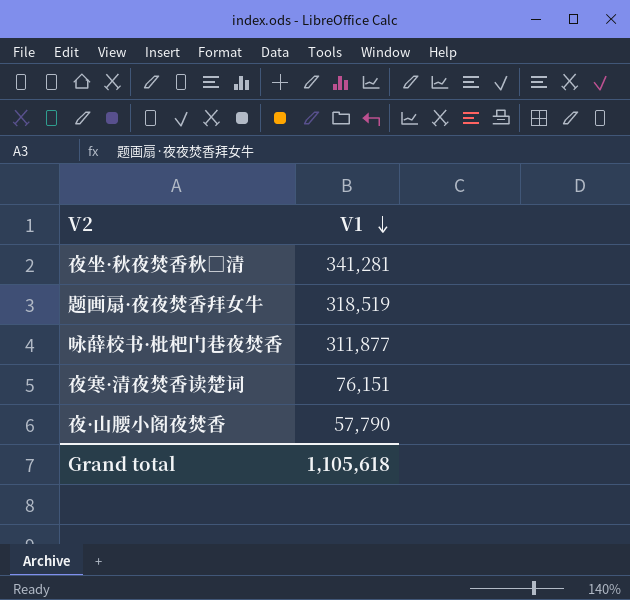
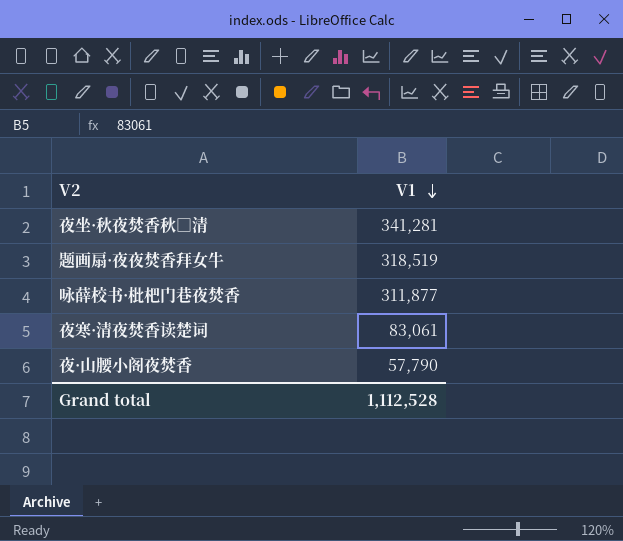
夜寒·清夜焚香读楚词 | V1: 76,151 -> 83,061
Grand total | V1: 1,105,618 -> 1,112,528

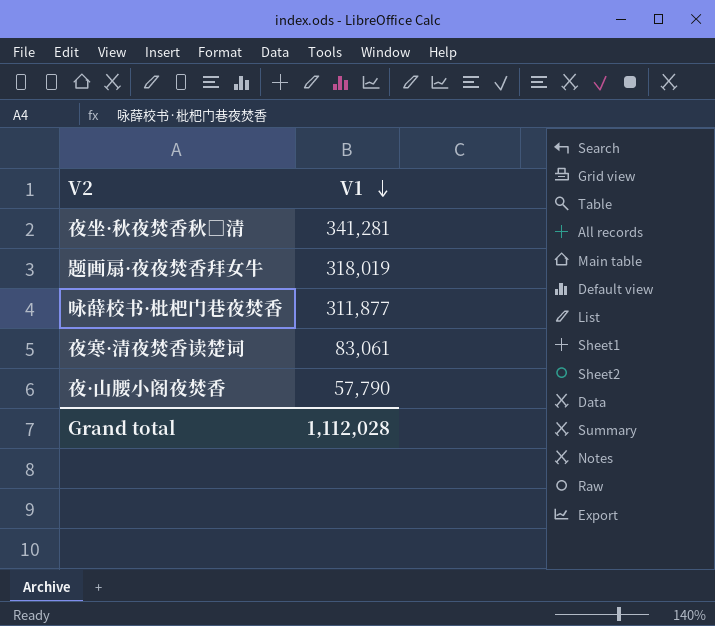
题画扇·夜夜焚香拜女牛 | V1: 318,519 -> 318,019
Grand total | V1: 1,112,528 -> 1,112,028

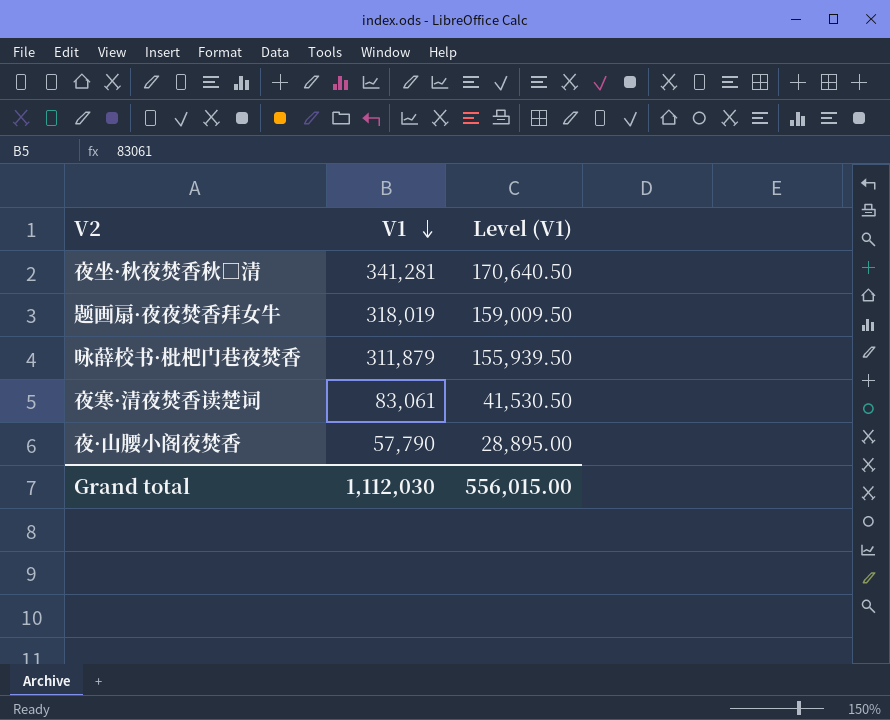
column Level (V1) | formula: none -> [V1] * 0.5
咏薛校书·枇杷门巷夜焚香 | V1: 311,877 -> 311,879
Grand total | V1: 1,112,028 -> 1,112,030

